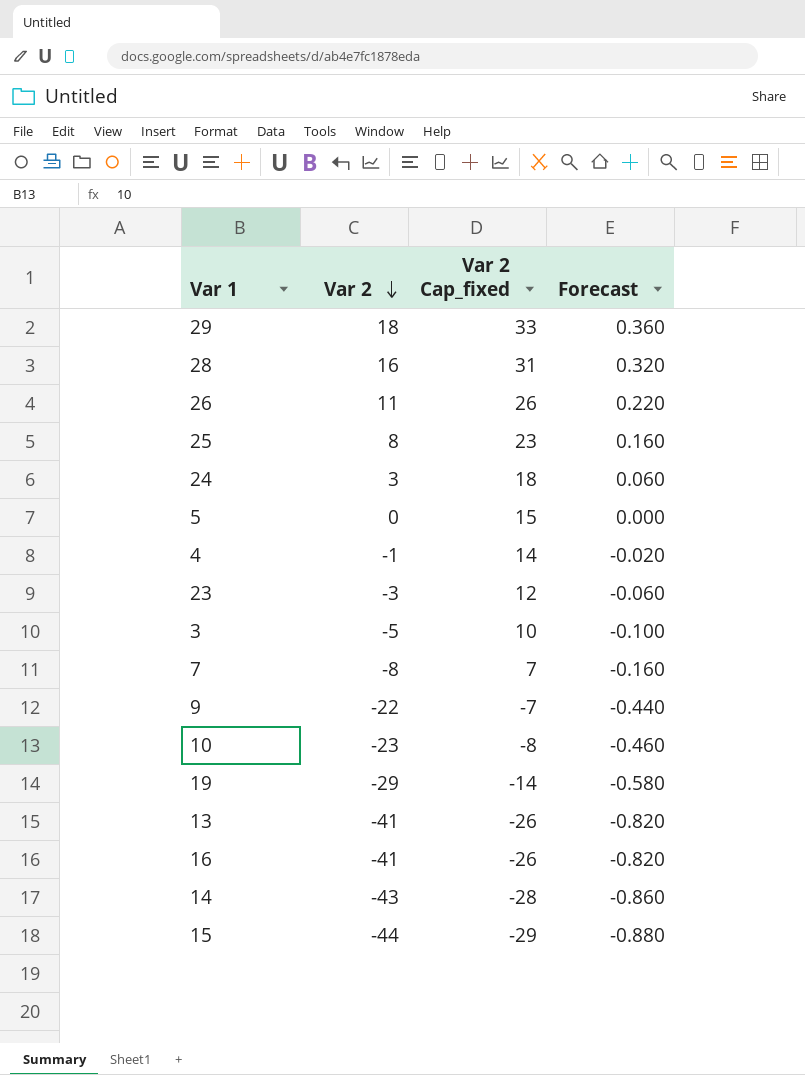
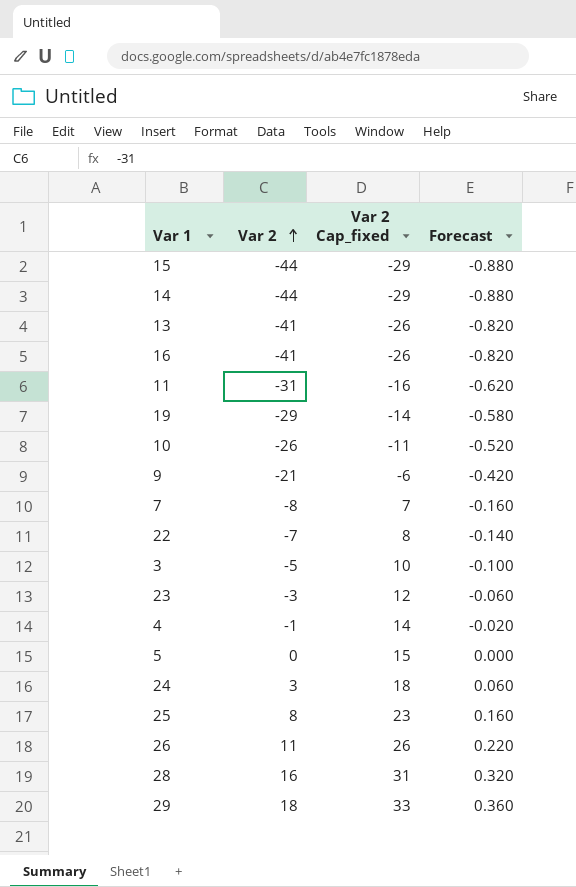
row order: Var 2 descending -> Var 2 ascending
14 | Var 2: -43 -> -44
14 | Var 2 Cap_fixed: -28 -> -29
14 | Forecast: -0.860 -> -0.880
row 11: none -> -31 | -16 | -0.620
10 | Var 2: -23 -> -26
10 | Var 2 Cap_fixed: -8 -> -11
10 | Forecast: -0.460 -> -0.520
9 | Var 2: -22 -> -21
9 | Var 2 Cap_fixed: -7 -> -6
9 | Forecast: -0.440 -> -0.420
row 22: none -> -7 | 8 | -0.140

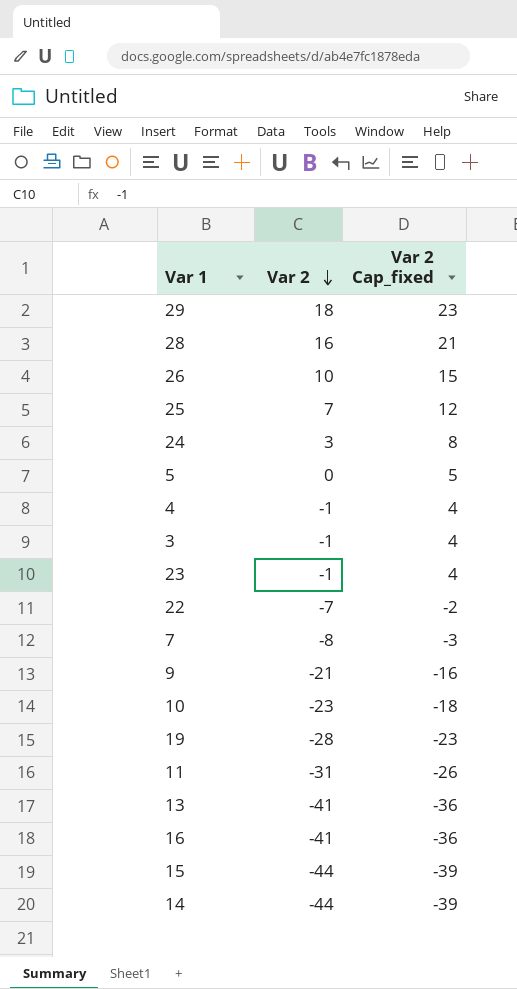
row order: Var 2 ascending -> Var 2 descending
column Forecast | formula: [Var 2] * 0.02 -> none
column Var 2 Cap_fixed | formula: [Var 2] + 15 -> [Var 2] + 5
26 | Var 2: 11 -> 10
25 | Var 2: 8 -> 7
3 | Var 2: -5 -> -1
23 | Var 2: -3 -> -1
10 | Var 2: -26 -> -23
19 | Var 2: -29 -> -28

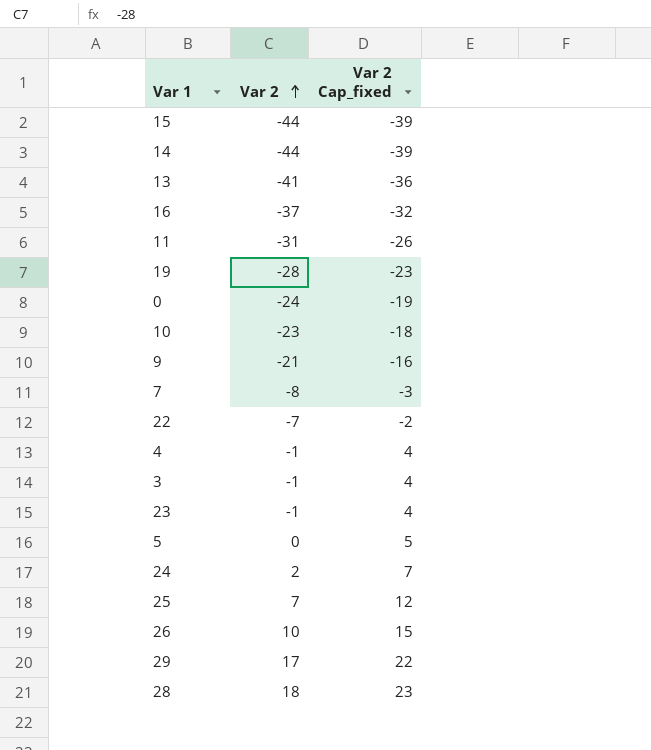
row order: Var 2 descending -> Var 2 ascending
16 | Var 2: -41 -> -37
16 | Var 2 Cap_fixed: -36 -> -32
row 0: none -> -24 | -19
24 | Var 2: 3 -> 2
24 | Var 2 Cap_fixed: 8 -> 7
29 | Var 2: 18 -> 17
29 | Var 2 Cap_fixed: 23 -> 22
28 | Var 2: 16 -> 18
28 | Var 2 Cap_fixed: 21 -> 23

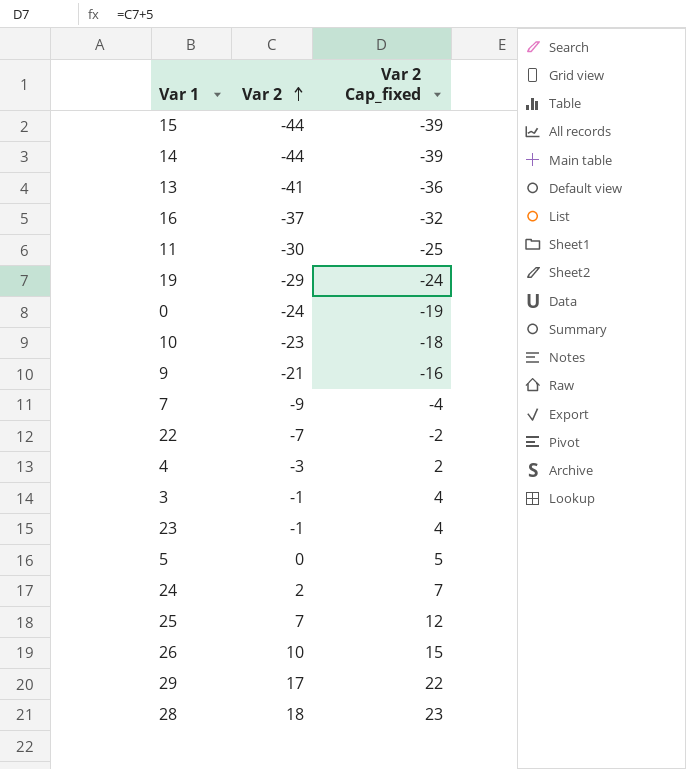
11 | Var 2: -31 -> -30
11 | Var 2 Cap_fixed: -26 -> -25
19 | Var 2: -28 -> -29
19 | Var 2 Cap_fixed: -23 -> -24
7 | Var 2: -8 -> -9
7 | Var 2 Cap_fixed: -3 -> -4
4 | Var 2: -1 -> -3
4 | Var 2 Cap_fixed: 4 -> 2

